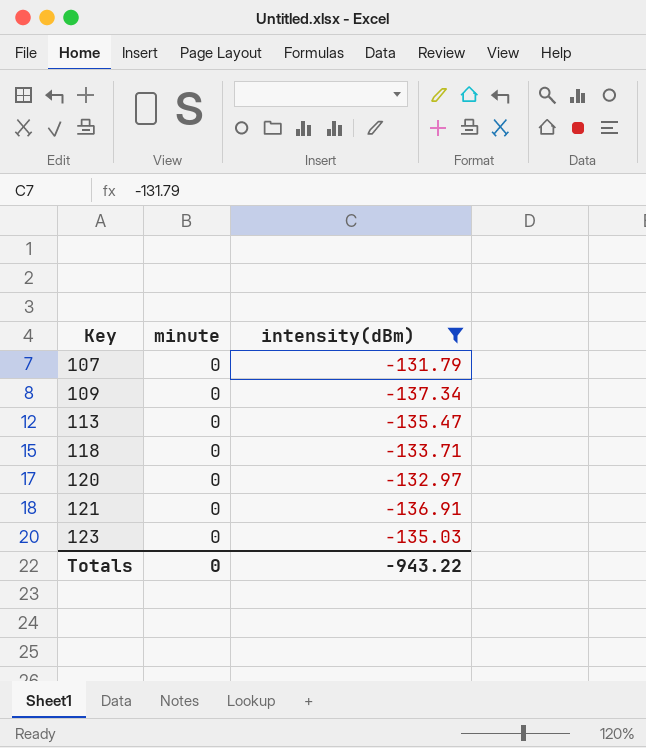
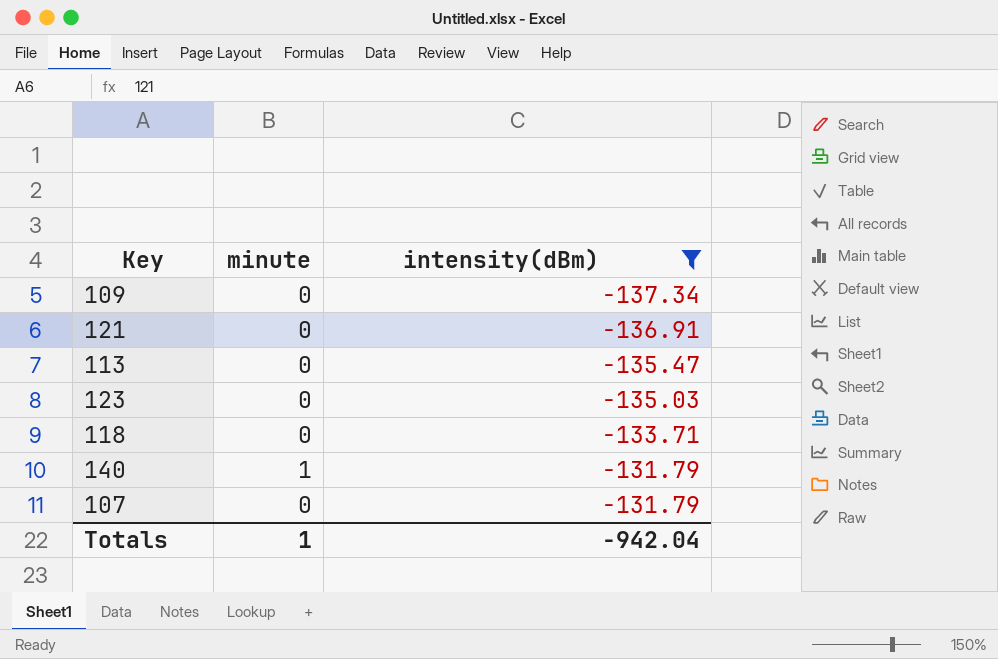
row order: Key ascending -> intensity(dBm) ascending
row 120: 0 | -132.97 -> none
row 140: none -> 1 | -131.79
Totals | minute: 0 -> 1
Totals | intensity(dBm): -943.22 -> -942.04

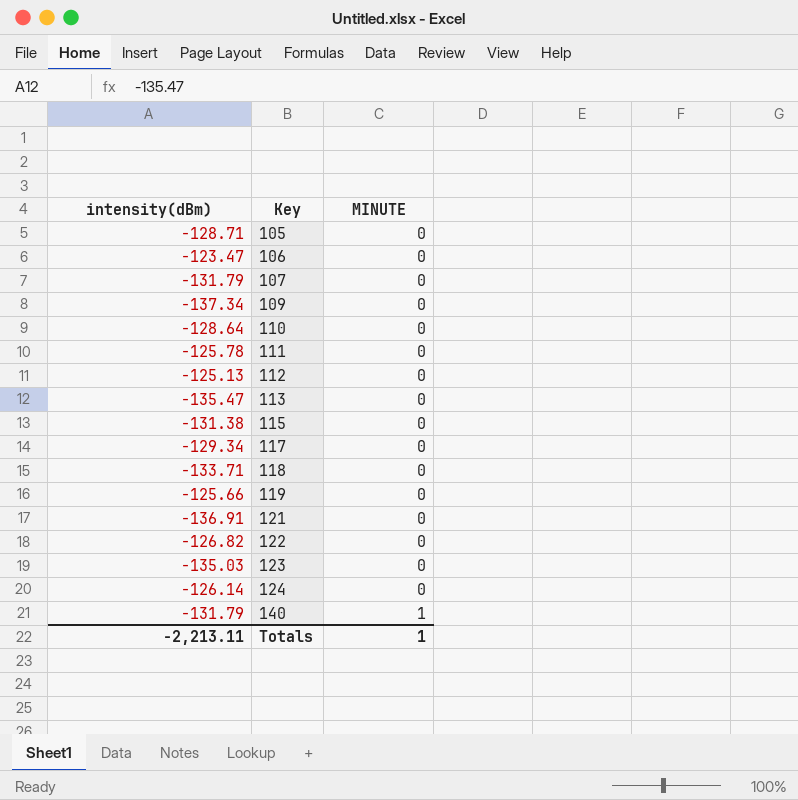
filter: intensity(dBm) <= -131.79 -> none
row order: intensity(dBm) ascending -> Key ascending
column intensity(dBm) | position: 3 -> 1
column name: minute -> MINUTE
Totals | intensity(dBm): -942.04 -> -2,213.11

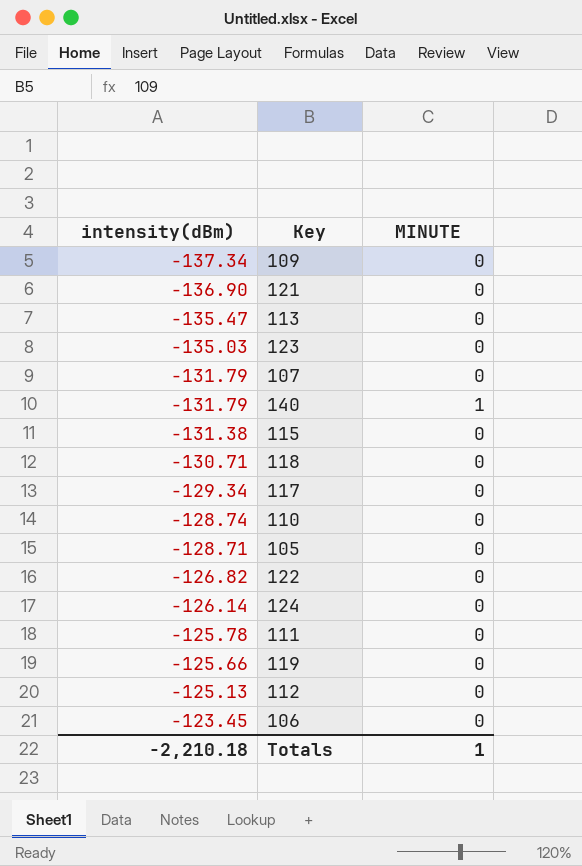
row order: Key ascending -> intensity(dBm) ascending
121 | intensity(dBm): -136.91 -> -136.90
118 | intensity(dBm): -133.71 -> -130.71
110 | intensity(dBm): -128.64 -> -128.74
106 | intensity(dBm): -123.47 -> -123.45
Totals | intensity(dBm): -2,213.11 -> -2,210.18

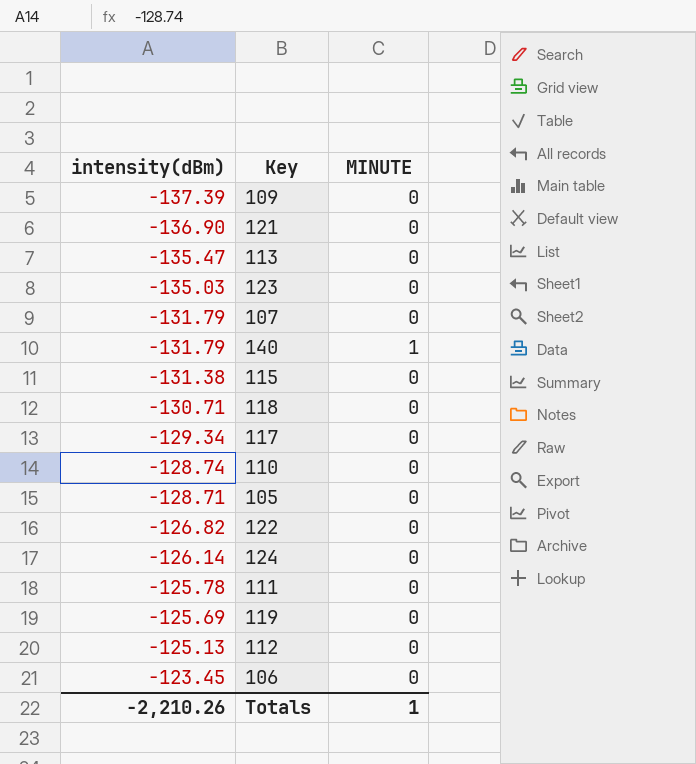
109 | intensity(dBm): -137.34 -> -137.39
119 | intensity(dBm): -125.66 -> -125.69
Totals | intensity(dBm): -2,210.18 -> -2,210.26

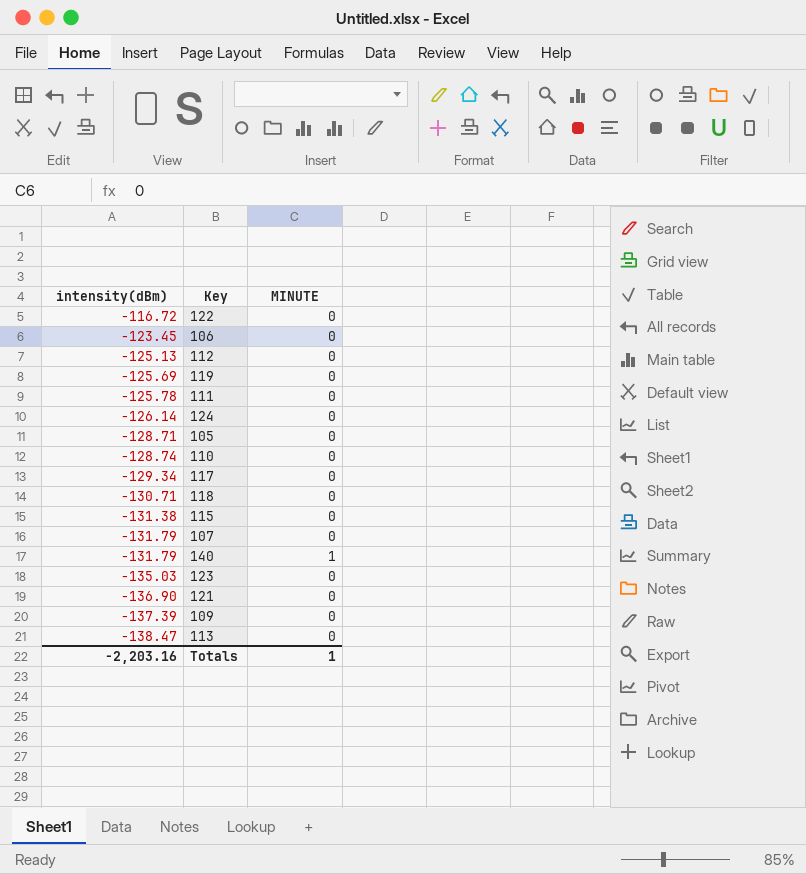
row order: intensity(dBm) ascending -> intensity(dBm) descending
122 | intensity(dBm): -126.82 -> -116.72
113 | intensity(dBm): -135.47 -> -138.47
Totals | intensity(dBm): -2,210.26 -> -2,203.16

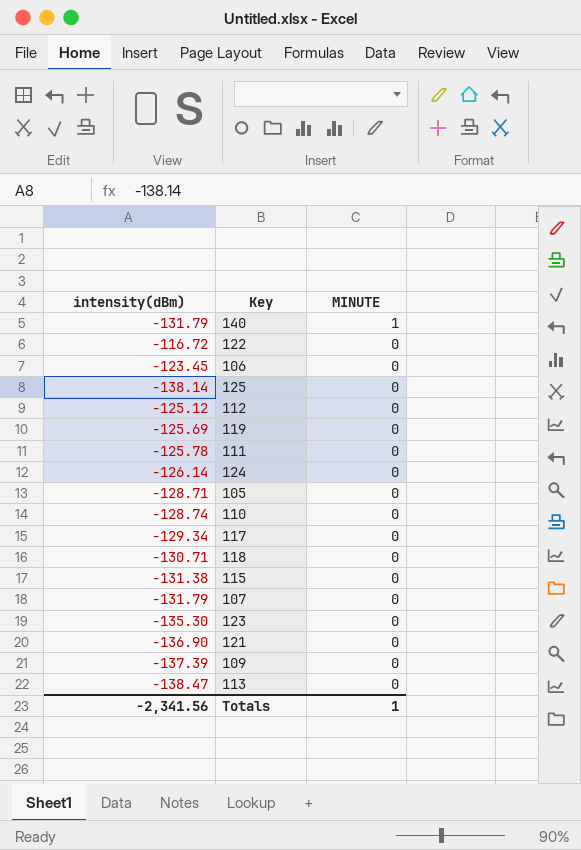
row order: intensity(dBm) descending -> MINUTE descending
row 125: none -> -138.14 | 0
112 | intensity(dBm): -125.13 -> -125.12
123 | intensity(dBm): -135.03 -> -135.30
Totals | intensity(dBm): -2,203.16 -> -2,341.56

